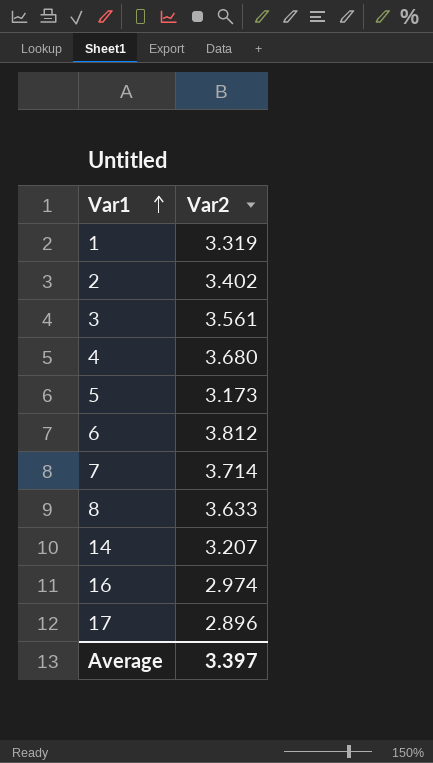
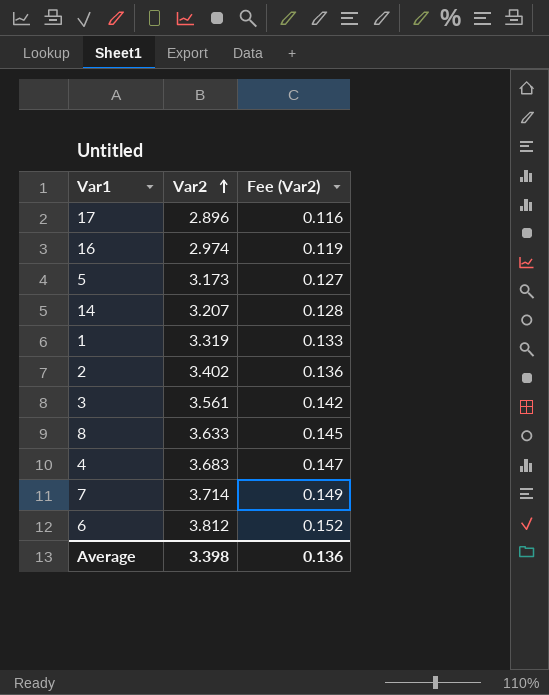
row order: Var1 ascending -> Var2 ascending
column Fee (Var2) | formula: none -> [Var2] * 0.04
4 | Var2: 3.680 -> 3.683
Average | Var2: 3.397 -> 3.398

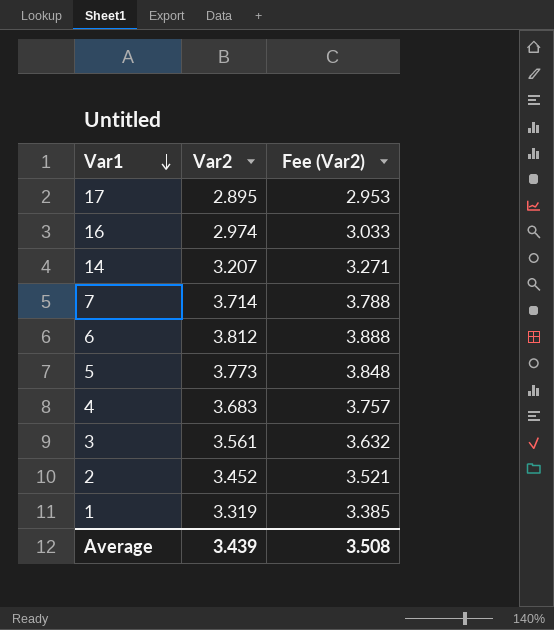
row order: Var2 ascending -> Var1 descending
column Fee (Var2) | formula: [Var2] * 0.04 -> [Var2] * 1.02
row 8: 3.633 | 0.145 -> none
17 | Var2: 2.896 -> 2.895
5 | Var2: 3.173 -> 3.773
2 | Var2: 3.402 -> 3.452
Average | Var2: 3.398 -> 3.439
Average | Fee (Var2): 0.136 -> 3.508

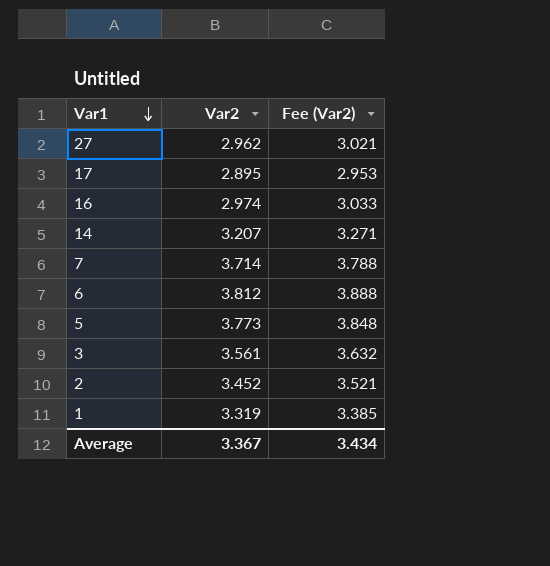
row 4: 3.683 | 3.757 -> none
row 27: none -> 2.962 | 3.021
Average | Var2: 3.439 -> 3.367
Average | Fee (Var2): 3.508 -> 3.434

